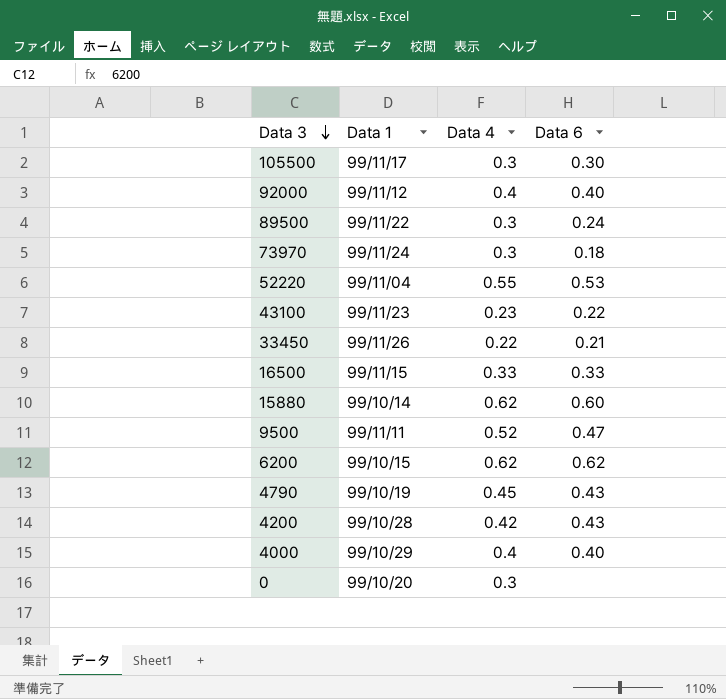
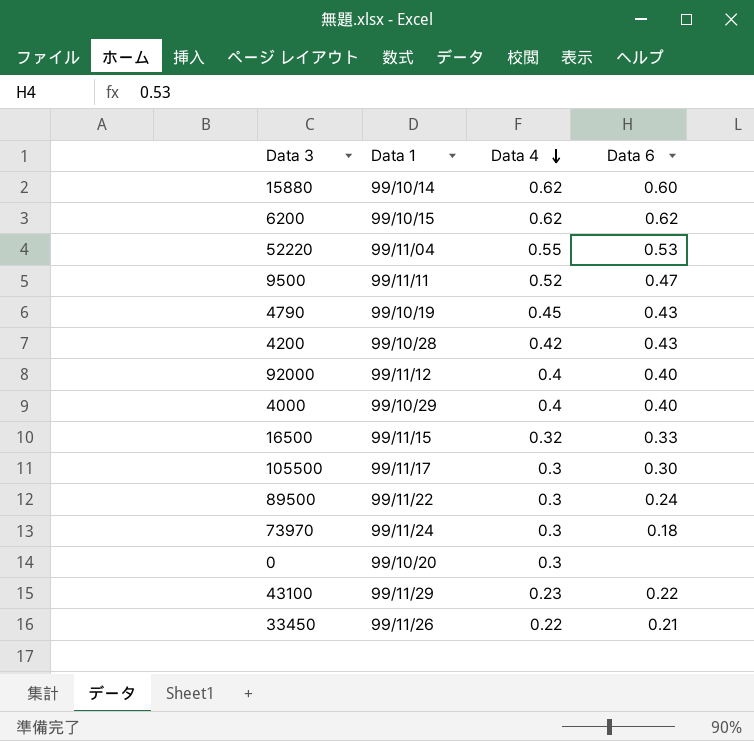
row order: Data 3 descending -> Data 4 descending
16500 | Data 4: 0.33 -> 0.32
43100 | Data 1: 99/11/23 -> 99/11/29

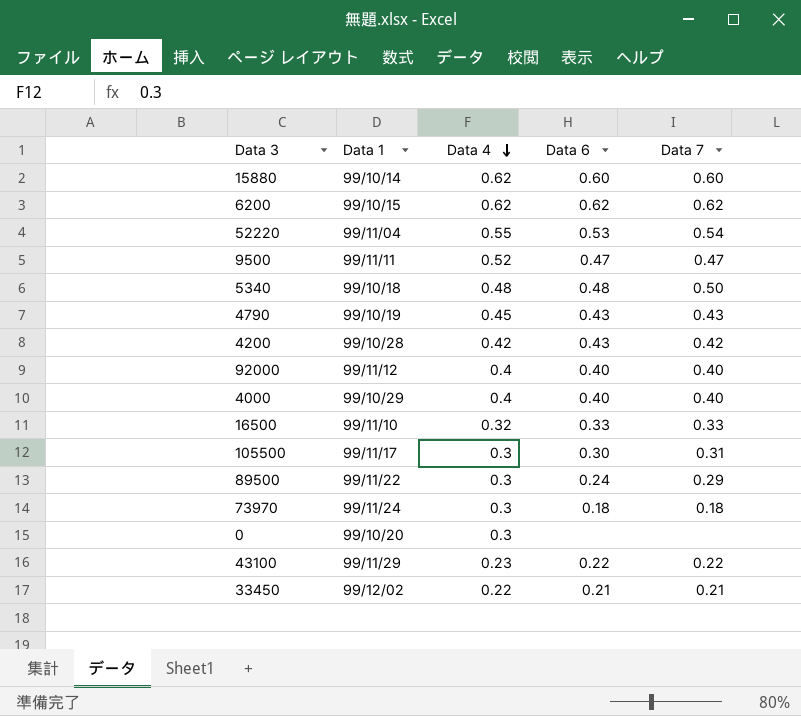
column Data 7 | position: none -> 5
row 5340: none -> 99/10/18 | 0.48 | 0.48 | 0.50
16500 | Data 1: 99/11/15 -> 99/11/10
33450 | Data 1: 99/11/26 -> 99/12/02

